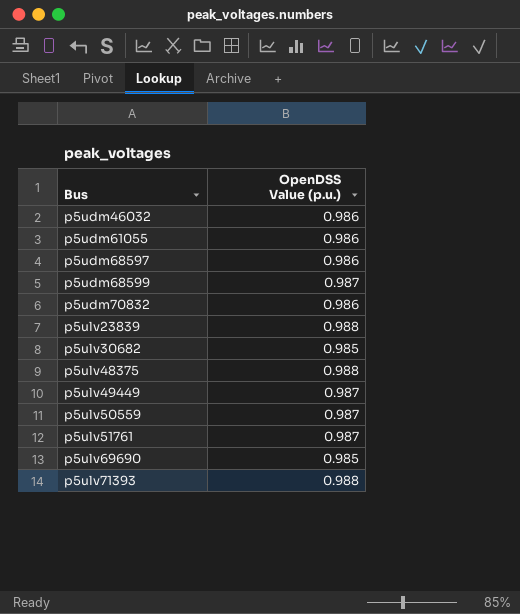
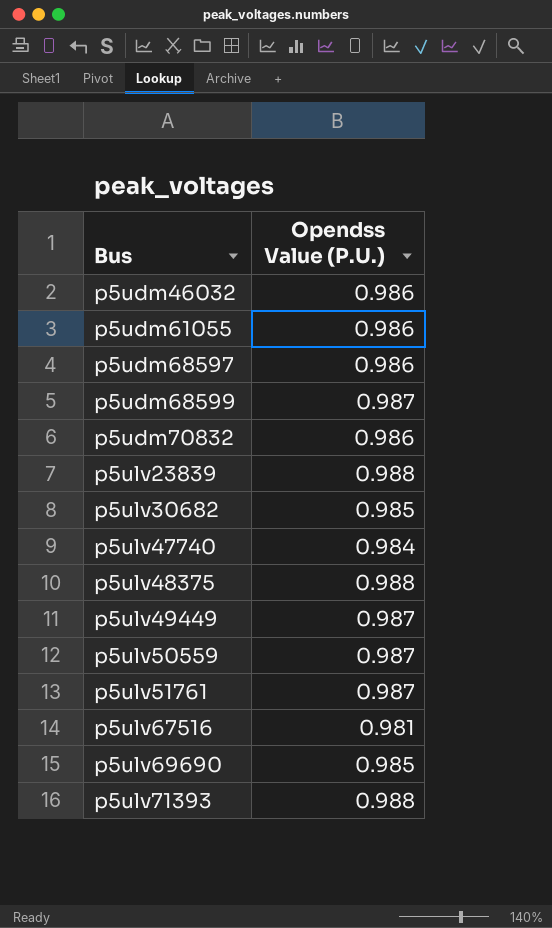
column name: OpenDSS Value (p.u.) -> Opendss Value (P.U.)
row p5ulv47740: none -> 0.984
row p5ulv67516: none -> 0.981

